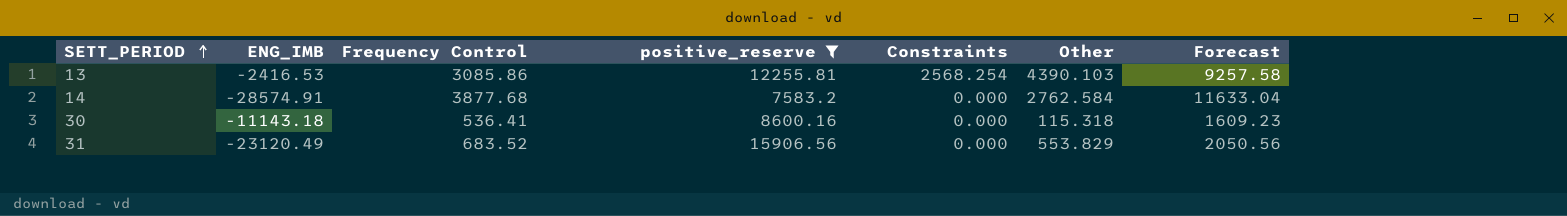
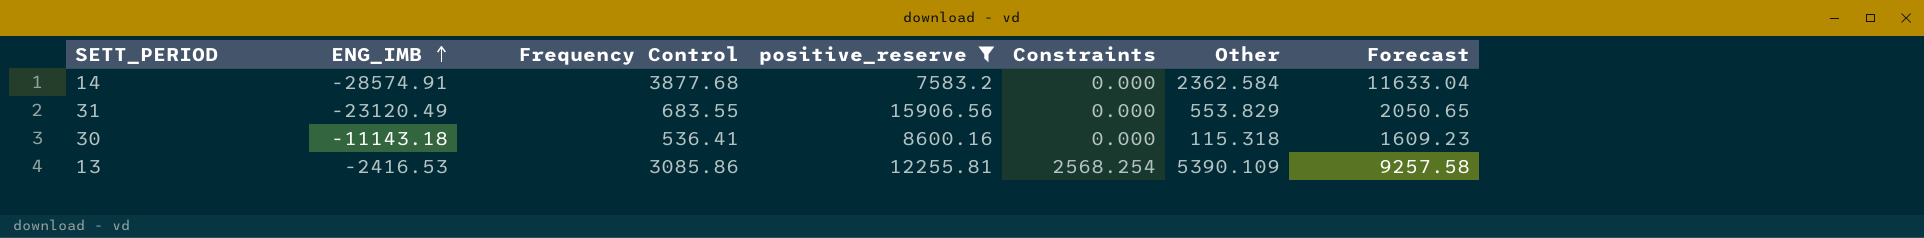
row order: SETT_PERIOD ascending -> ENG_IMB ascending
14 | Other: 2762.584 -> 2362.584
31 | Frequency Control: 683.52 -> 683.55
31 | Forecast: 2050.56 -> 2050.65
13 | Other: 4390.103 -> 5390.109

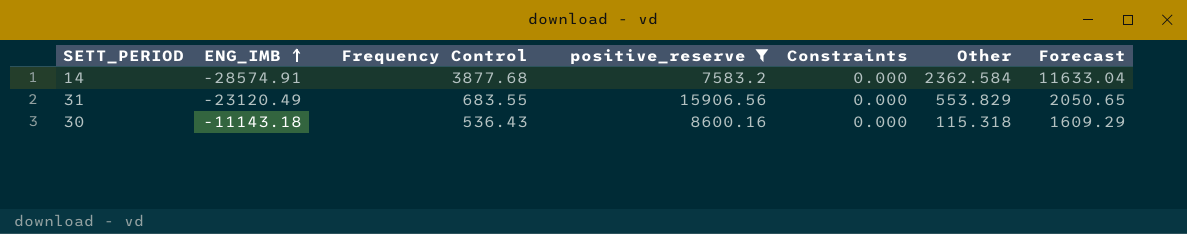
row 13: -2416.53 | 3085.86 | 12255.81 | 2568.254 | 5390.109 | 9257.58 -> none
30 | Frequency Control: 536.41 -> 536.43
30 | Forecast: 1609.23 -> 1609.29

